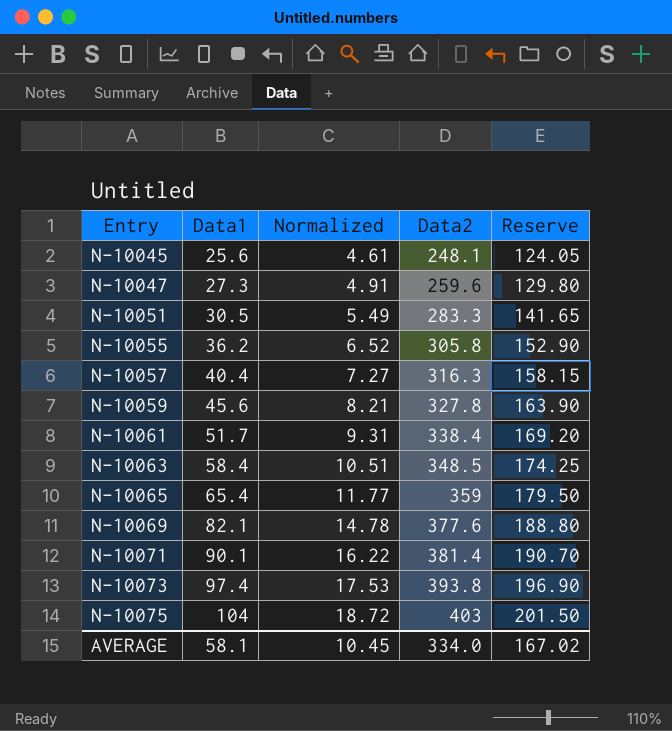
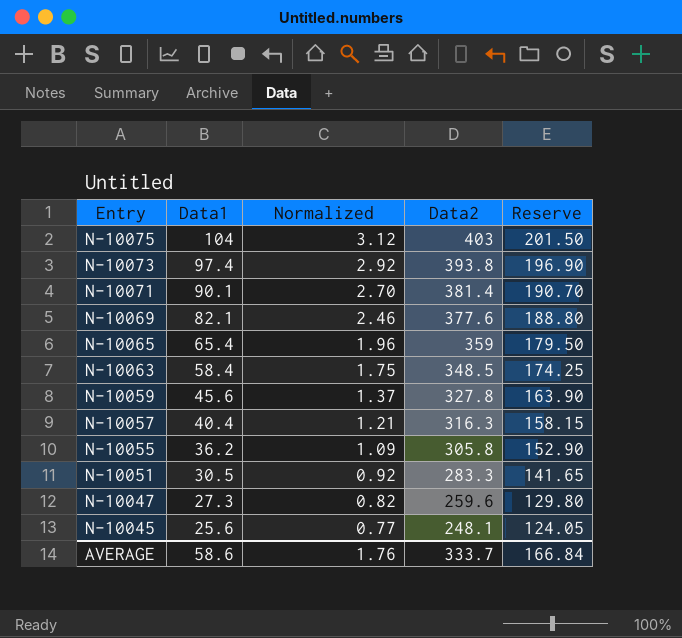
row order: Entry ascending -> Entry descending
column Normalized | formula: [Data1] * 0.18 -> [Data1] * 0.03
row N-10061: 51.7 | 9.31 | 338.4 | 169.20 -> none
AVERAGE | Data1: 58.1 -> 58.6
AVERAGE | Normalized: 10.45 -> 1.76
AVERAGE | Data2: 334.0 -> 333.7
AVERAGE | Reserve: 167.02 -> 166.84

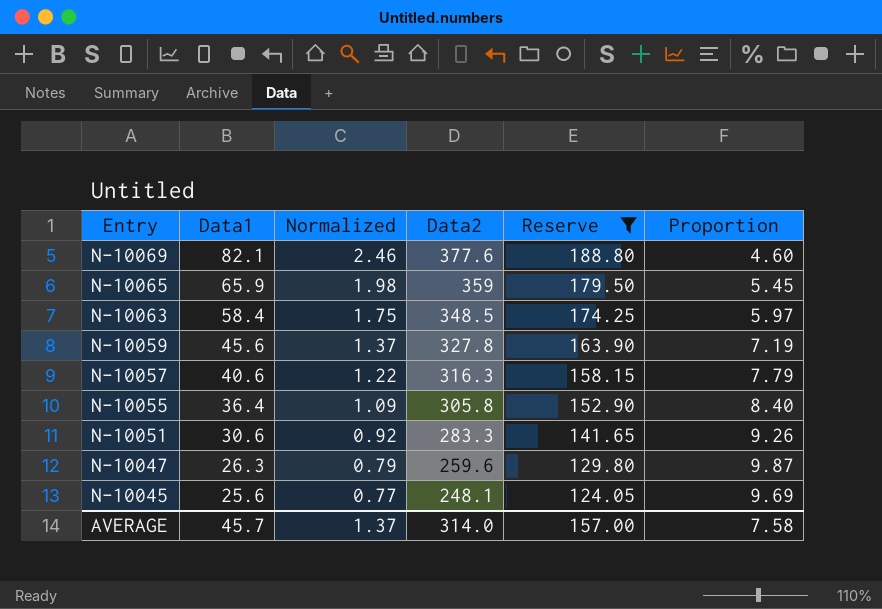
filter: none -> Reserve <= 188.80
column Proportion | formula: none -> [Data2] / [Data1]
N-10065 | Data1: 65.4 -> 65.9
N-10065 | Normalized: 1.96 -> 1.98
N-10057 | Data1: 40.4 -> 40.6
N-10057 | Normalized: 1.21 -> 1.22
N-10055 | Data1: 36.2 -> 36.4
N-10051 | Data1: 30.5 -> 30.6
N-10047 | Data1: 27.3 -> 26.3
N-10047 | Normalized: 0.82 -> 0.79
AVERAGE | Data1: 58.6 -> 45.7
AVERAGE | Normalized: 1.76 -> 1.37
AVERAGE | Data2: 333.7 -> 314.0
AVERAGE | Reserve: 166.84 -> 157.00

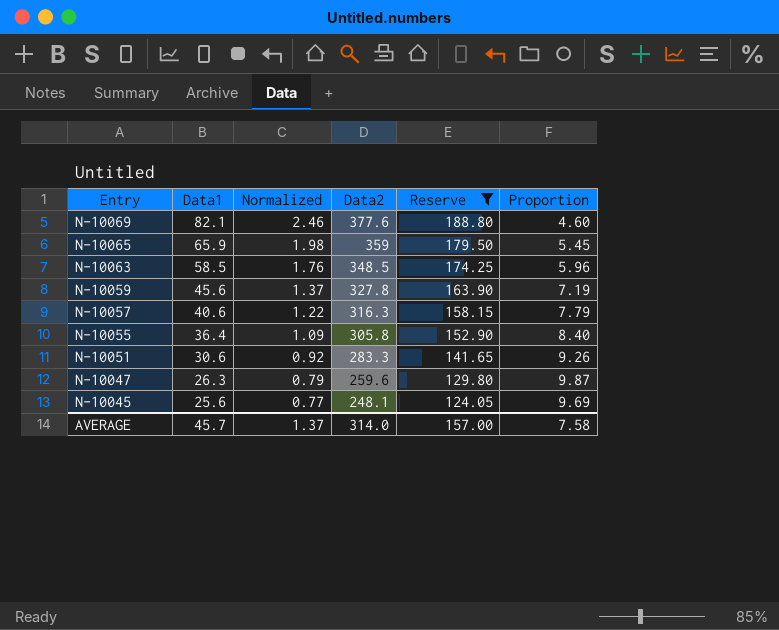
N-10063 | Data1: 58.4 -> 58.5
N-10063 | Normalized: 1.75 -> 1.76
N-10063 | Proportion: 5.97 -> 5.96

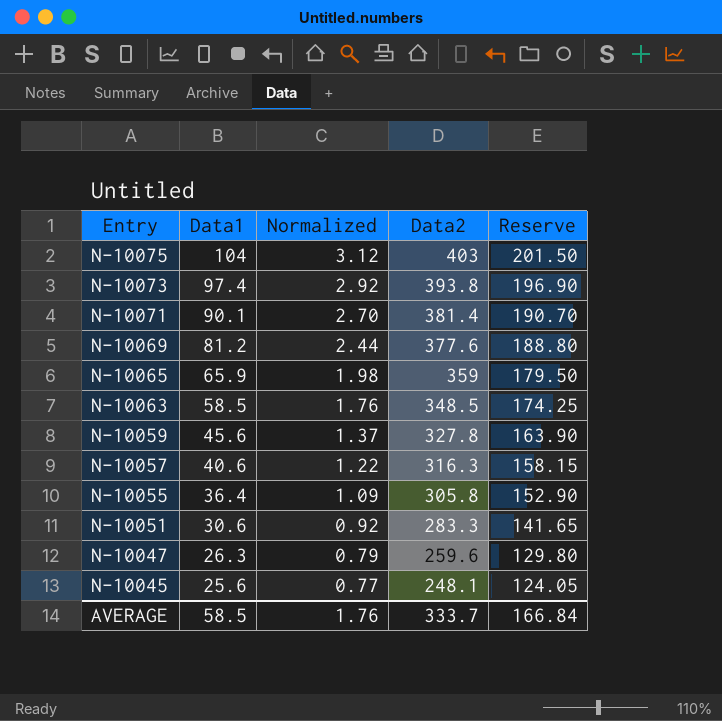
filter: Reserve <= 188.80 -> none
column Proportion | formula: [Data2] / [Data1] -> none
N-10069 | Data1: 82.1 -> 81.2
N-10069 | Normalized: 2.46 -> 2.44
AVERAGE | Data1: 45.7 -> 58.5
AVERAGE | Normalized: 1.37 -> 1.76
AVERAGE | Data2: 314.0 -> 333.7
AVERAGE | Reserve: 157.00 -> 166.84

